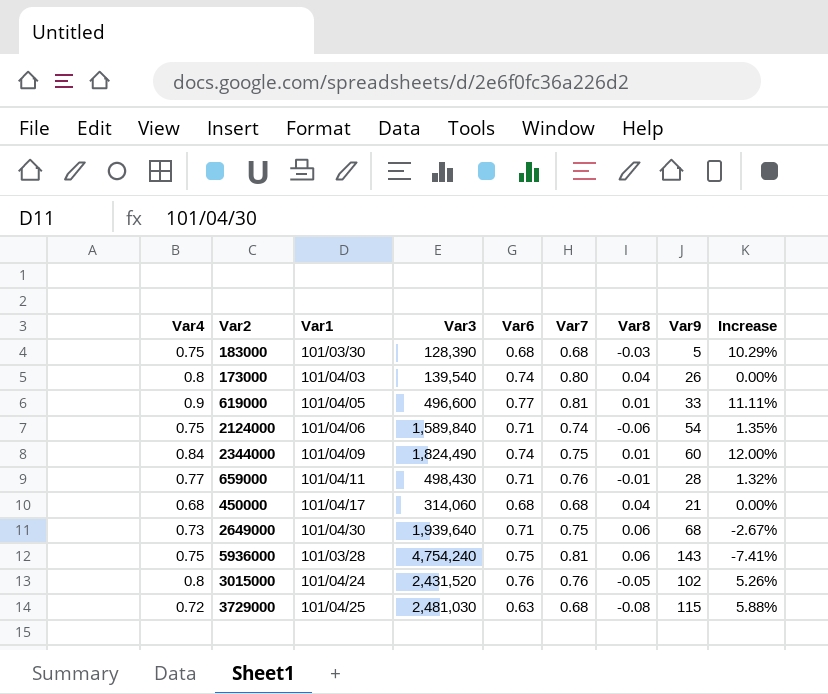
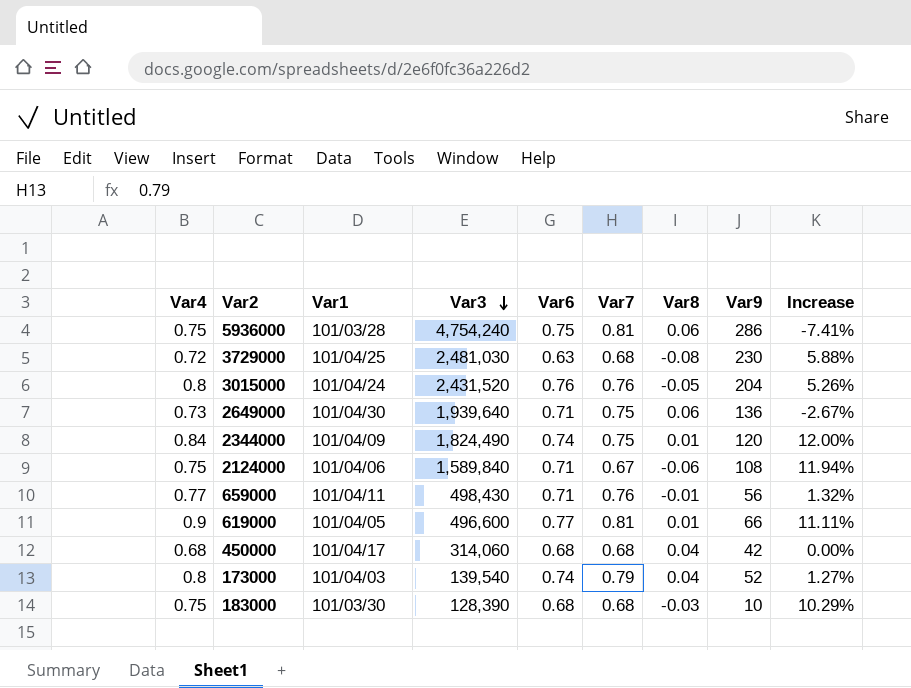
row order: none -> Var3 descending
5936000 | Var9: 143 -> 286
3729000 | Var9: 115 -> 230
3015000 | Var9: 102 -> 204
2649000 | Var9: 68 -> 136
2344000 | Var9: 60 -> 120
2124000 | Var7: 0.74 -> 0.67
2124000 | Var9: 54 -> 108
2124000 | Increase: 1.35% -> 11.94%
659000 | Var9: 28 -> 56
619000 | Var9: 33 -> 66
450000 | Var9: 21 -> 42
173000 | Var7: 0.80 -> 0.79
173000 | Var9: 26 -> 52
173000 | Increase: 0.00% -> 1.27%
183000 | Var9: 5 -> 10

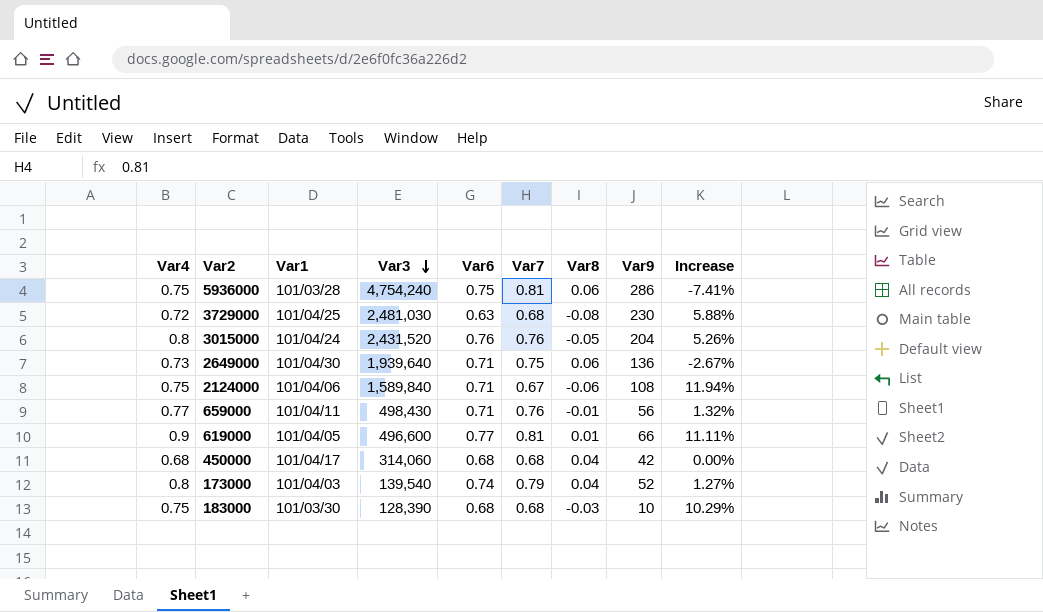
row 2344000: 0.84 | 101/04/09 | 1,824,490 | 0.74 | 0.75 | 0.01 | 120 | 12.00% -> none

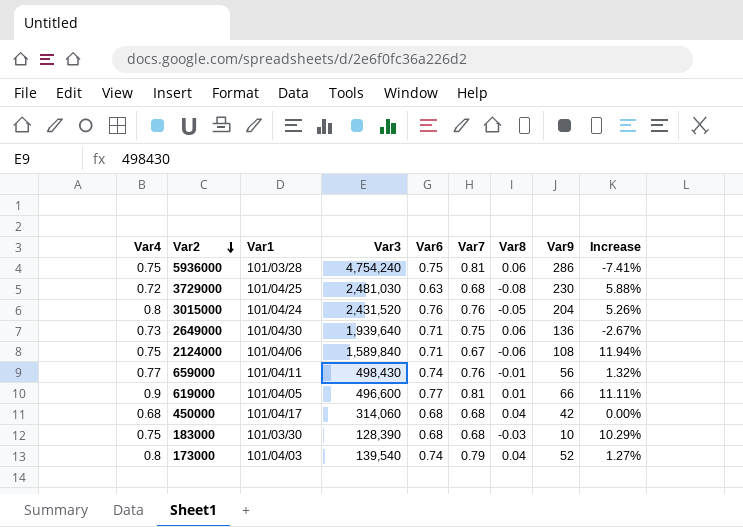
row order: Var3 descending -> Var2 descending
659000 | Var6: 0.71 -> 0.74

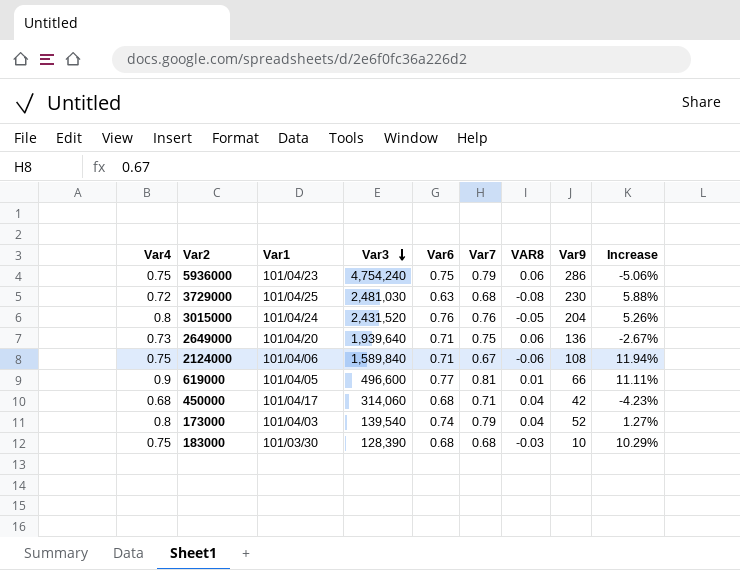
row order: Var2 descending -> Var3 descending
column name: Var8 -> VAR8
row 659000: 0.77 | 101/04/11 | 498,430 | 0.74 | 0.76 | -0.01 | 56 | 1.32% -> none
5936000 | Var1: 101/03/28 -> 101/04/23
5936000 | Var7: 0.81 -> 0.79
5936000 | Increase: -7.41% -> -5.06%
2649000 | Var1: 101/04/30 -> 101/04/20
450000 | Var7: 0.68 -> 0.71
450000 | Increase: 0.00% -> -4.23%

